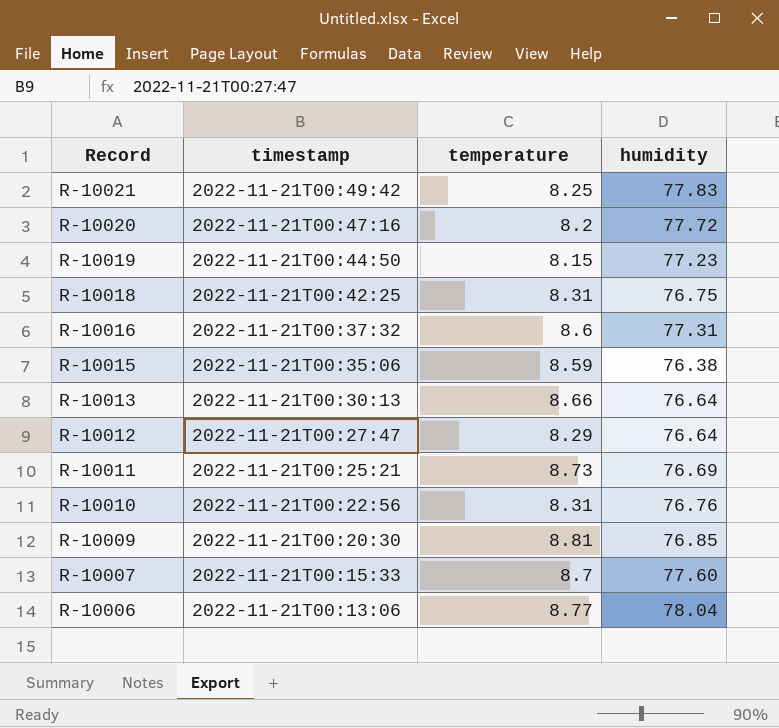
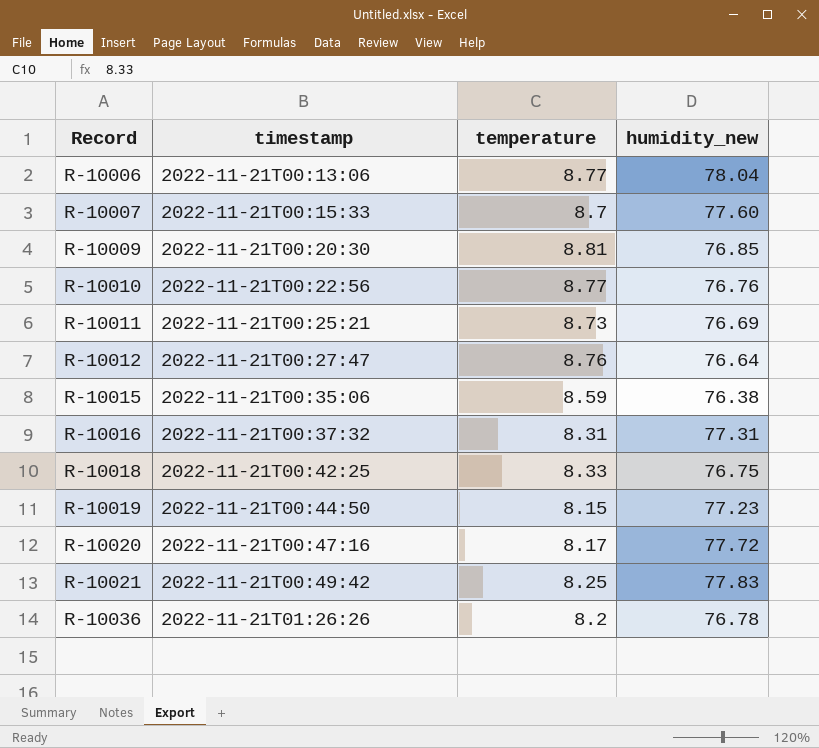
row order: Record descending -> Record ascending
column name: humidity -> humidity_new
row R-10013: 2022-11-21T00:30:13 | 8.66 | 76.64 -> none
R-10010 | temperature: 8.31 -> 8.77
R-10012 | temperature: 8.29 -> 8.76
R-10016 | temperature: 8.6 -> 8.31
R-10018 | temperature: 8.31 -> 8.33
R-10020 | temperature: 8.2 -> 8.17
row R-10036: none -> 2022-11-21T01:26:26 | 8.2 | 76.78

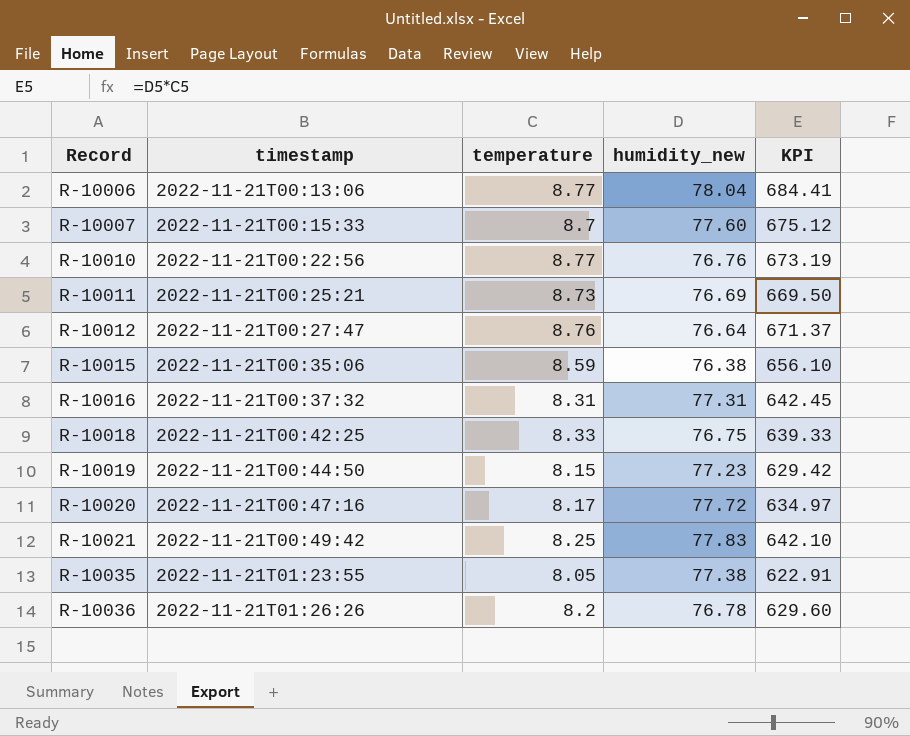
column KPI | formula: none -> [temperature] * [humidity_new]
row R-10009: 2022-11-21T00:20:30 | 8.81 | 76.85 -> none
row R-10035: none -> 2022-11-21T01:23:55 | 8.05 | 77.38 | 622.91

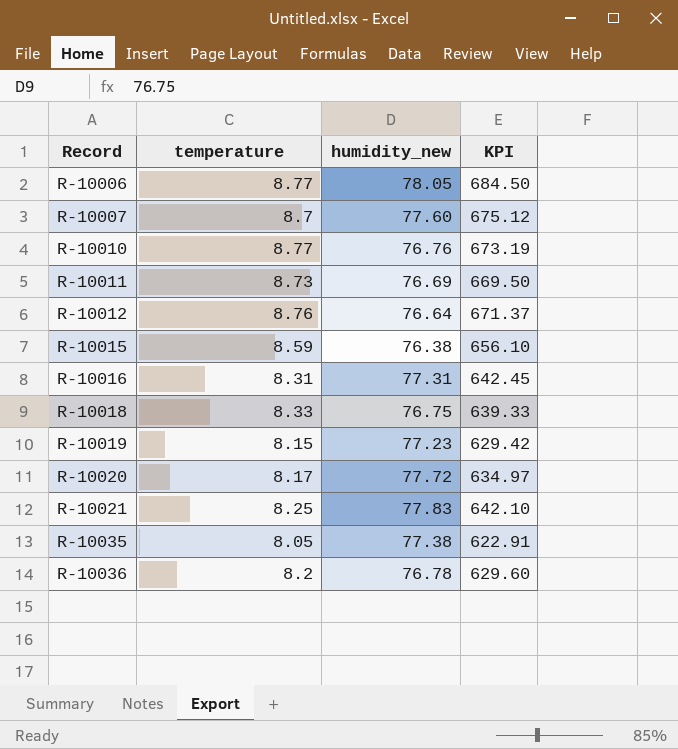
column timestamp | position: 2 -> none
R-10006 | humidity_new: 78.04 -> 78.05
R-10006 | KPI: 684.41 -> 684.50

